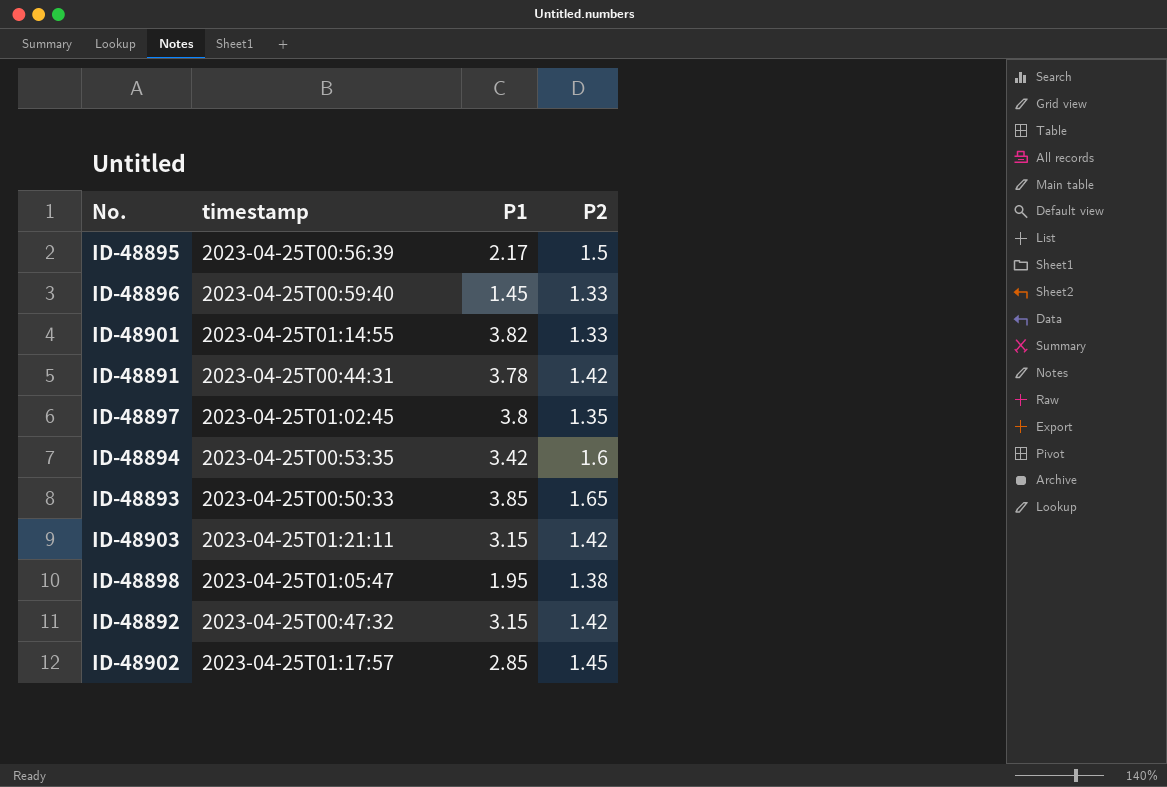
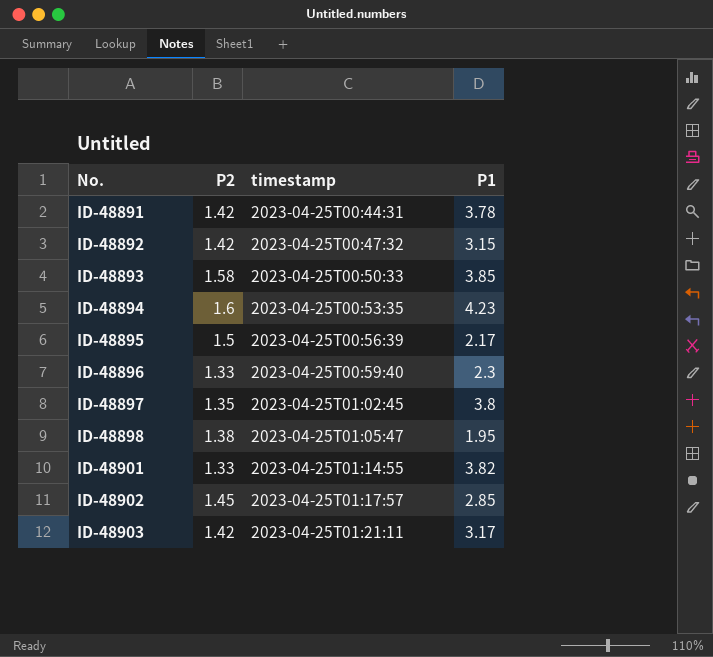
row order: none -> No. ascending
column P2 | position: 4 -> 2
ID-48893 | P2: 1.65 -> 1.58
ID-48894 | P1: 3.42 -> 4.23
ID-48896 | P1: 1.45 -> 2.3
ID-48903 | P1: 3.15 -> 3.17

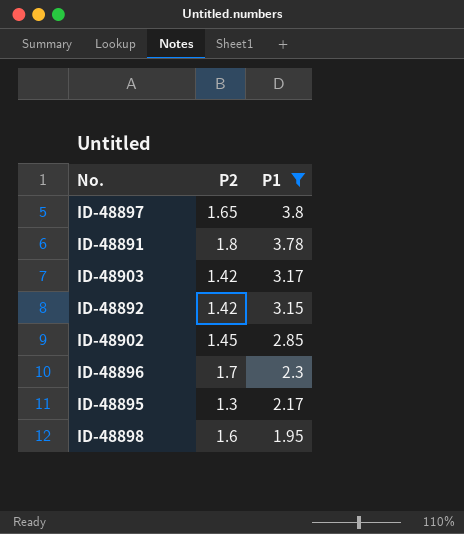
filter: none -> P1 <= 3.8
row order: No. ascending -> P1 descending
column timestamp | position: 3 -> none
ID-48897 | P2: 1.35 -> 1.65
ID-48891 | P2: 1.42 -> 1.8
ID-48896 | P2: 1.33 -> 1.7
ID-48895 | P2: 1.5 -> 1.3
ID-48898 | P2: 1.38 -> 1.6

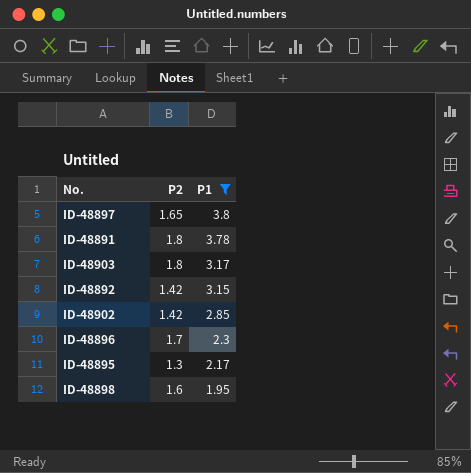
ID-48903 | P2: 1.42 -> 1.8
ID-48902 | P2: 1.45 -> 1.42

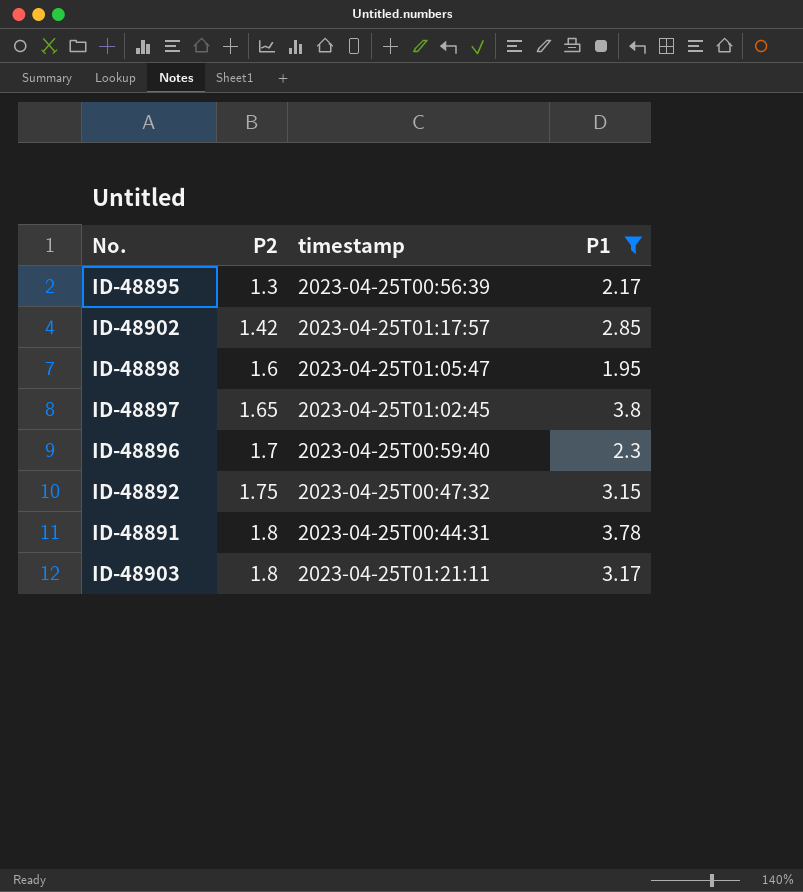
row order: P1 descending -> P2 ascending
column timestamp | position: none -> 3
ID-48892 | P2: 1.42 -> 1.75

